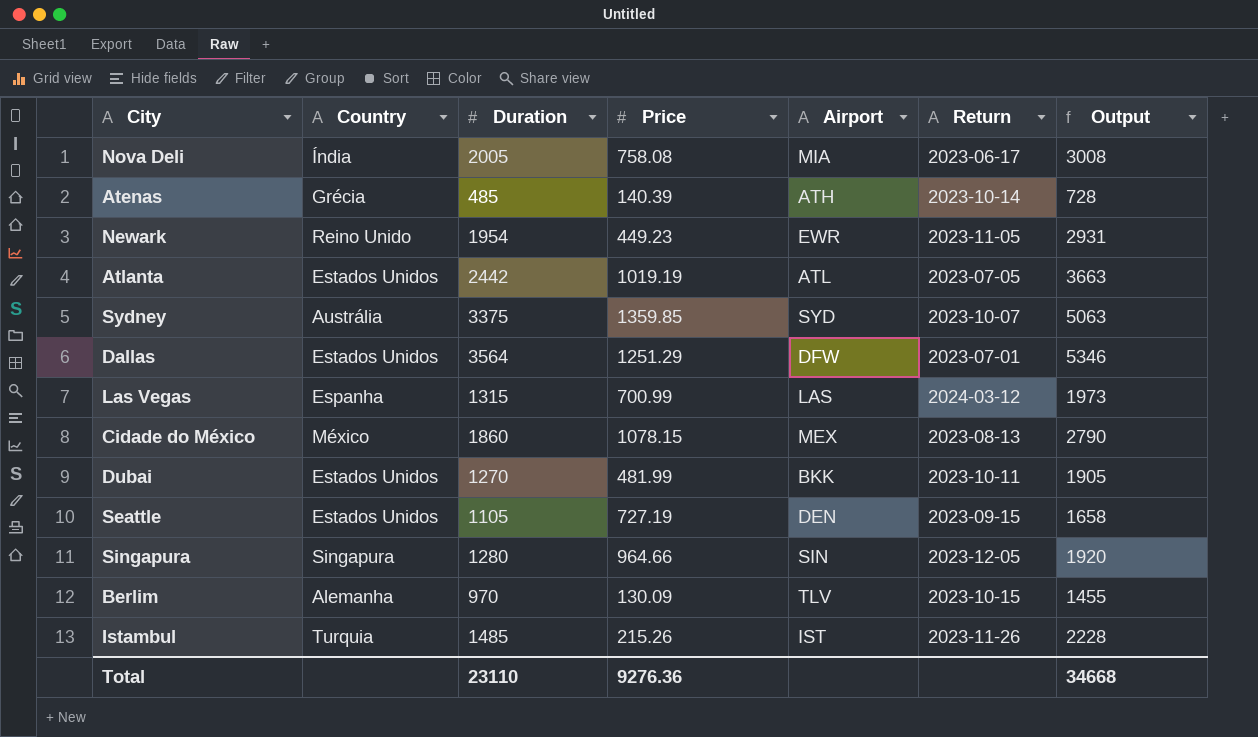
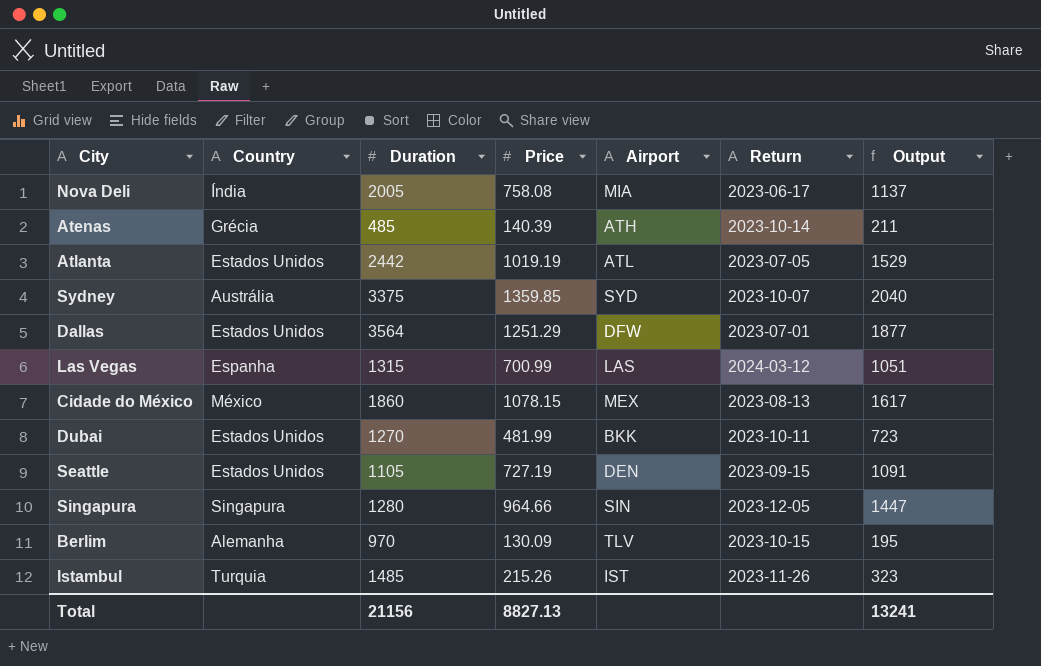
column Output | formula: [Duration] * 1.5 -> [Price] * 1.5
row Newark: Reino Unido | 1954 | 449.23 | EWR | 2023-11-05 | 2931 -> none
Total | Duration: 23110 -> 21156
Total | Price: 9276.36 -> 8827.13
Total | Output: 34668 -> 13241

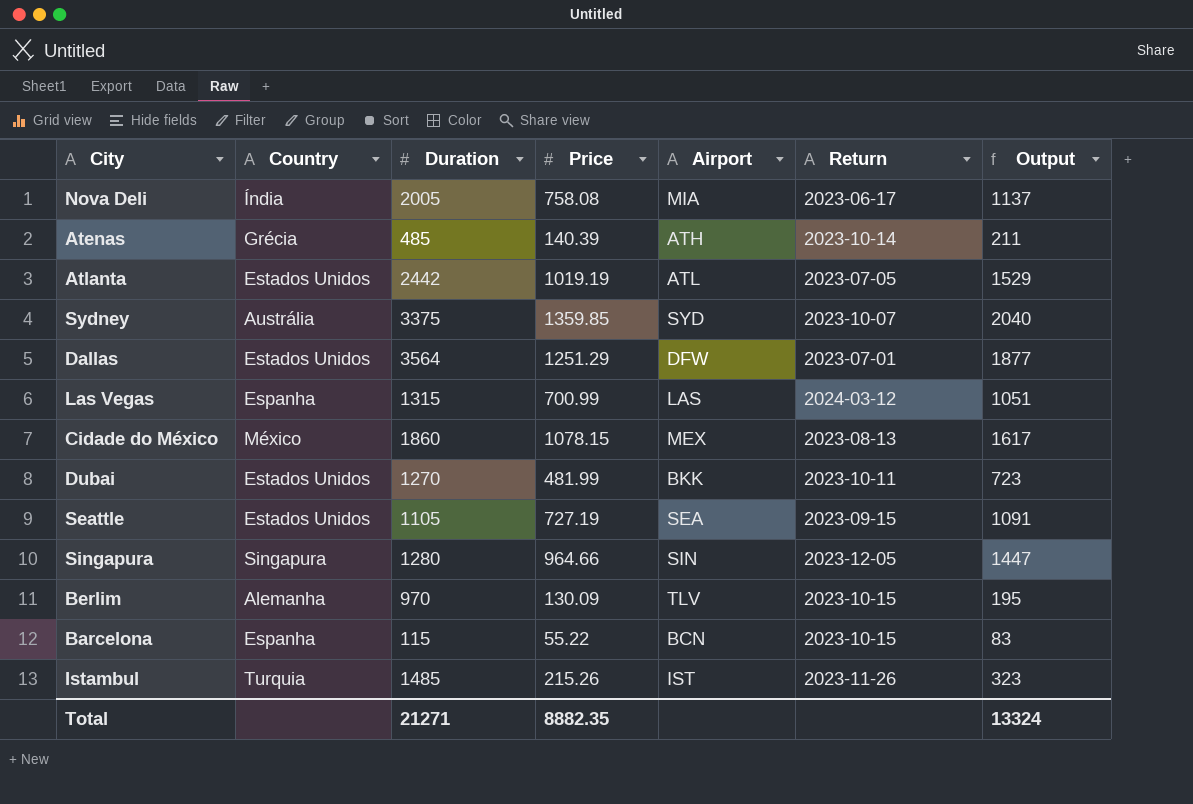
Seattle | Airport: DEN -> SEA
row Barcelona: none -> Espanha | 115 | 55.22 | BCN | 2023-10-15 | 83
Total | Duration: 21156 -> 21271
Total | Price: 8827.13 -> 8882.35
Total | Output: 13241 -> 13324

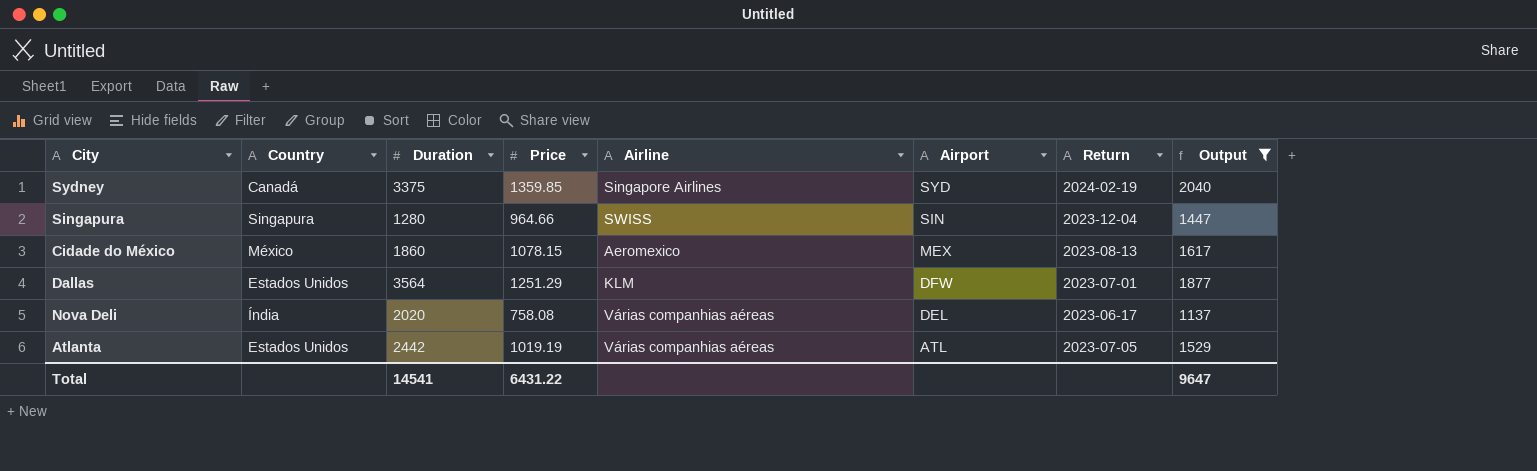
filter: none -> Output >= 1137
row order: none -> Airport descending
column Airline | position: none -> 5
Sydney | Country: Austrália -> Canadá
Sydney | Return: 2023-10-07 -> 2024-02-19
Singapura | Return: 2023-12-05 -> 2023-12-04
Nova Deli | Duration: 2005 -> 2020
Nova Deli | Airport: MIA -> DEL
Total | Duration: 21271 -> 14541
Total | Price: 8882.35 -> 6431.22
Total | Output: 13324 -> 9647

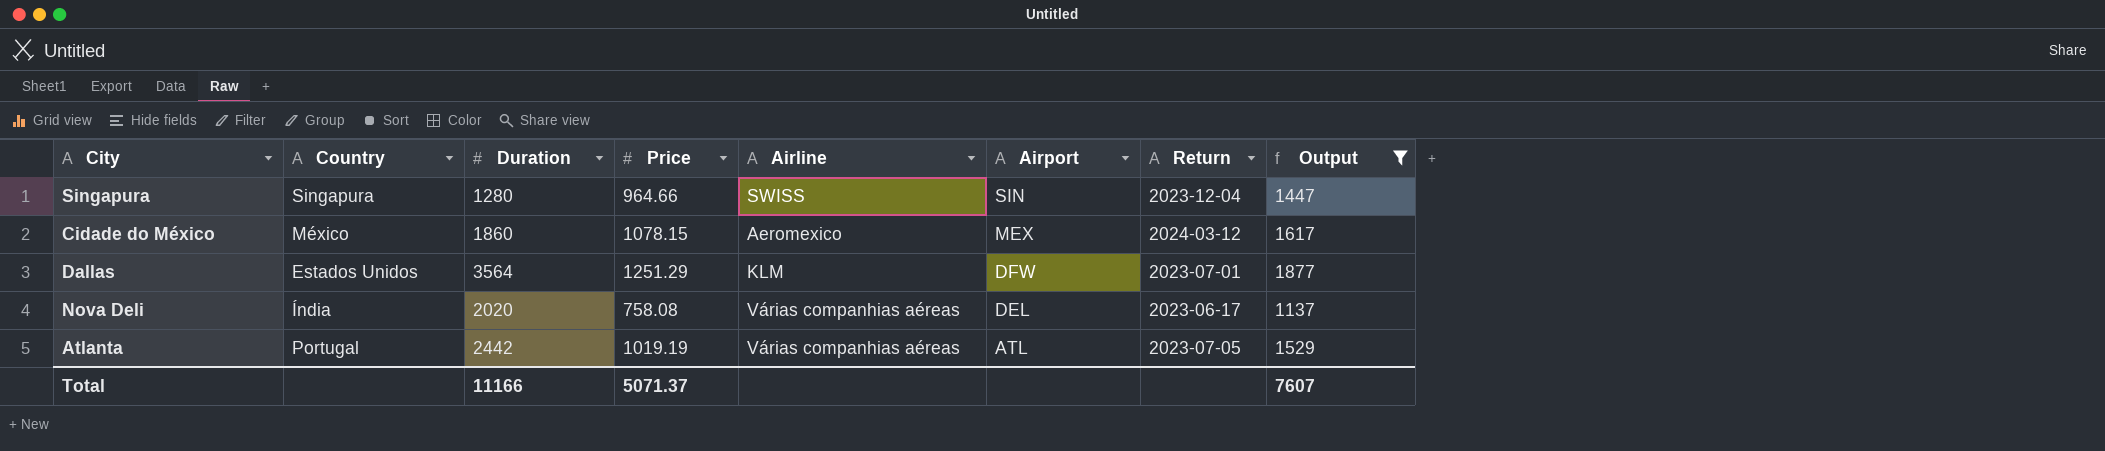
row Sydney: Canadá | 3375 | 1359.85 | Singapore Airlines | SYD | 2024-02-19 | 2040 -> none
Cidade do México | Return: 2023-08-13 -> 2024-03-12
Atlanta | Country: Estados Unidos -> Portugal
Total | Duration: 14541 -> 11166
Total | Price: 6431.22 -> 5071.37
Total | Output: 9647 -> 7607

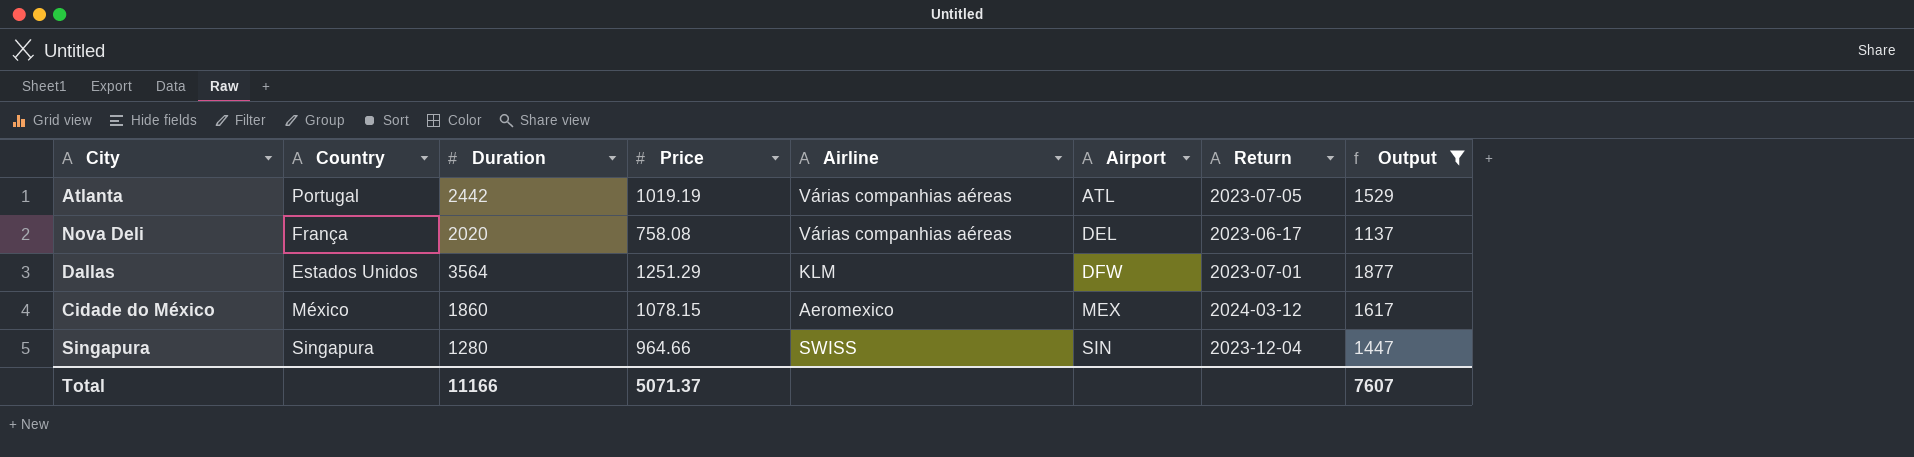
row order: Airport descending -> Airport ascending
Nova Deli | Country: Índia -> França

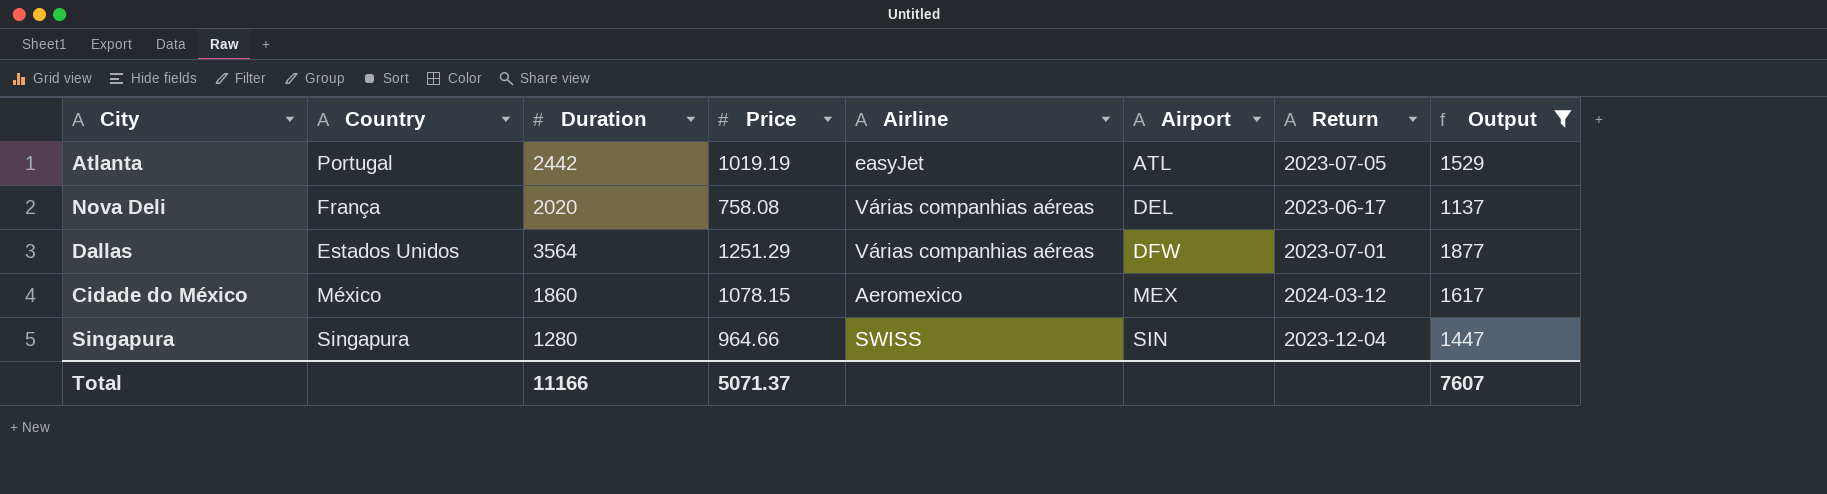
Atlanta | Airline: Várias companhias aéreas -> easyJet
Dallas | Airline: KLM -> Várias companhias aéreas

